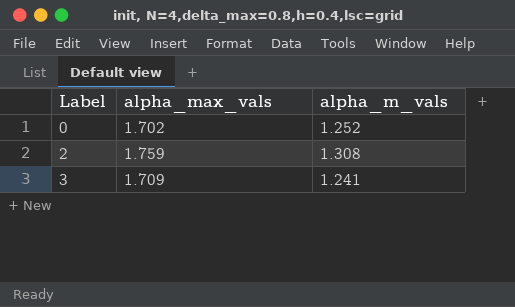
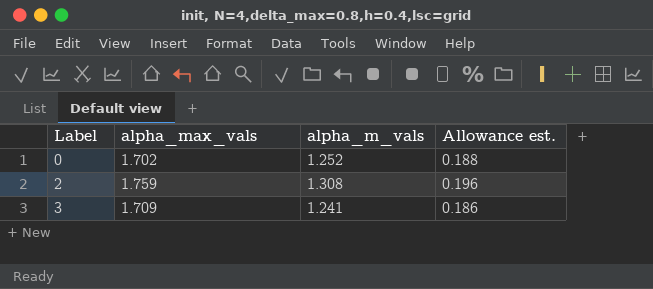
column Allowance est. | formula: none -> [alpha_m_vals] * 0.15

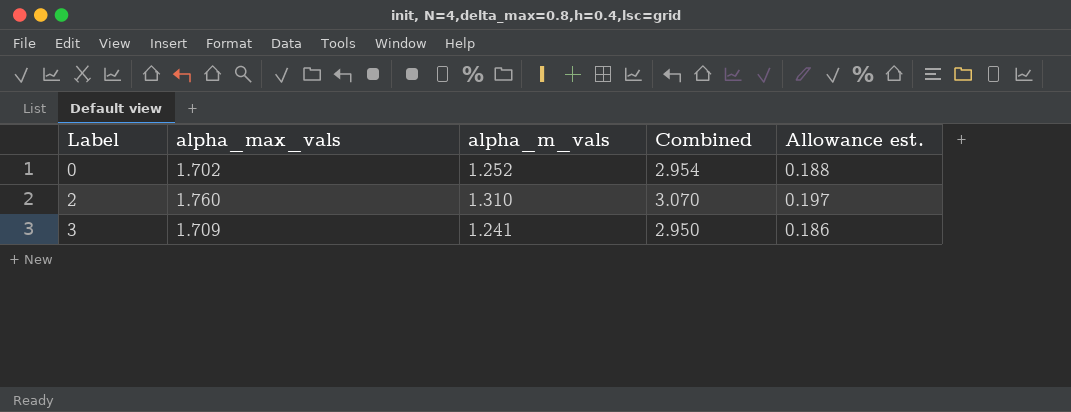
column Combined | formula: none -> [alpha_max_vals] + [alpha_m_vals]
2 | alpha_max_vals: 1.759 -> 1.760
2 | alpha_m_vals: 1.308 -> 1.310
2 | Allowance est.: 0.196 -> 0.197

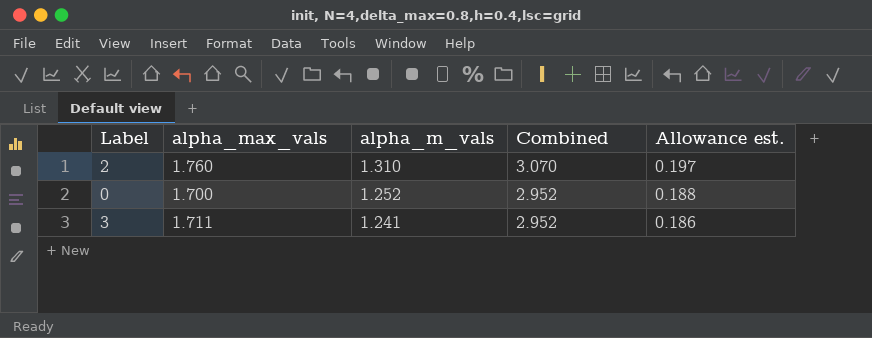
row order: Label ascending -> alpha_m_vals descending
0 | alpha_max_vals: 1.702 -> 1.700
0 | Combined: 2.954 -> 2.952
3 | alpha_max_vals: 1.709 -> 1.711
3 | Combined: 2.950 -> 2.952

